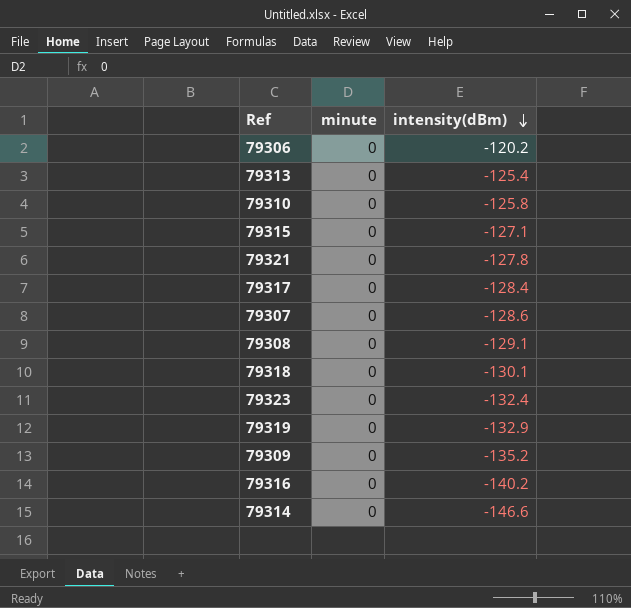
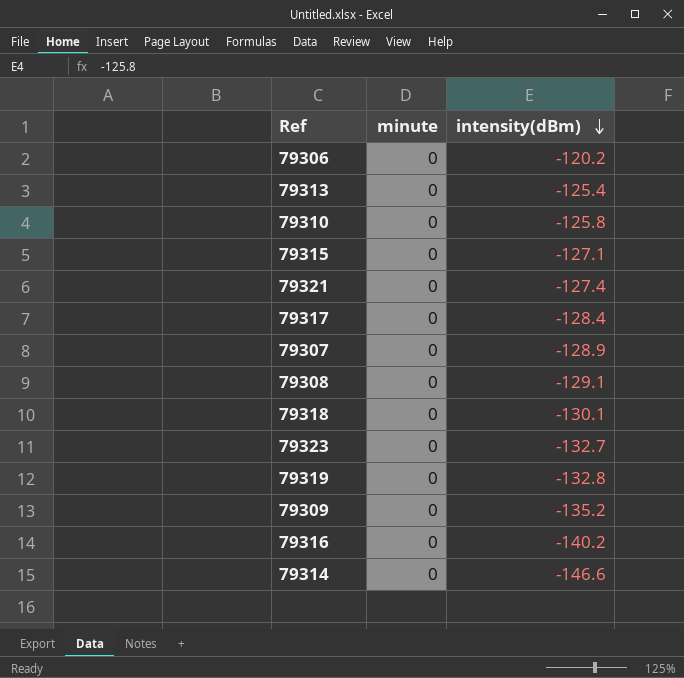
79321 | intensity(dBm): -127.8 -> -127.4
79307 | intensity(dBm): -128.6 -> -128.9
79323 | intensity(dBm): -132.4 -> -132.7
79319 | intensity(dBm): -132.9 -> -132.8

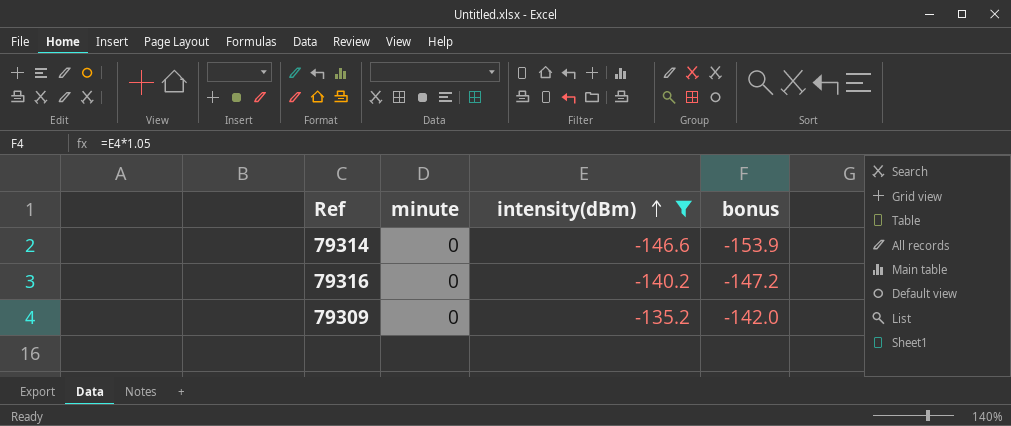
filter: none -> intensity(dBm) <= -135.2
row order: intensity(dBm) descending -> intensity(dBm) ascending
column bonus | formula: none -> [intensity(dBm)] * 1.05

